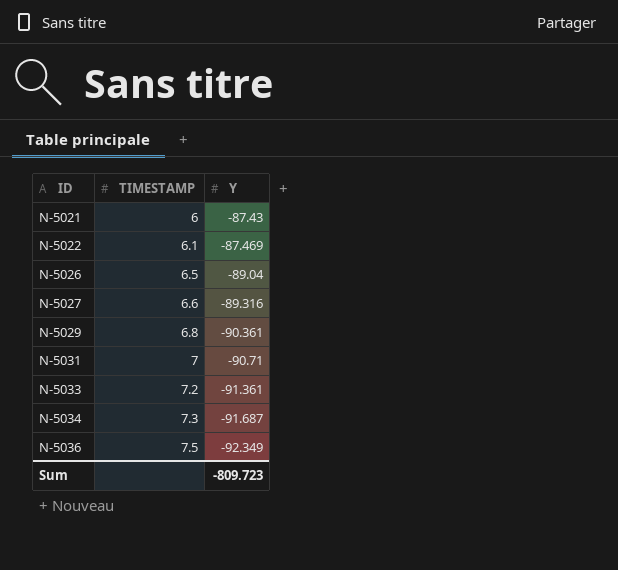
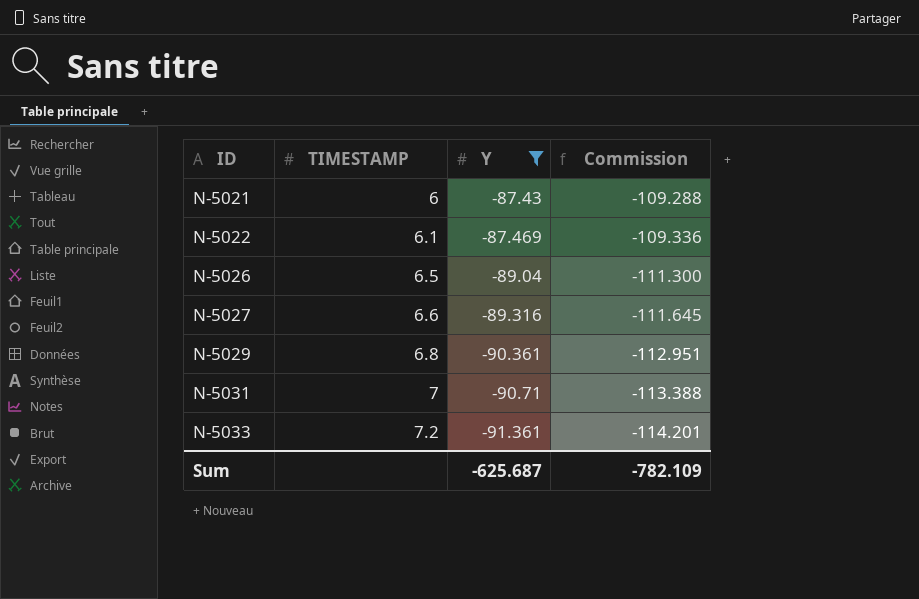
filter: none -> Y >= -91.361
column Commission | formula: none -> [Y] * 1.25
Sum | Y: -809.723 -> -625.687

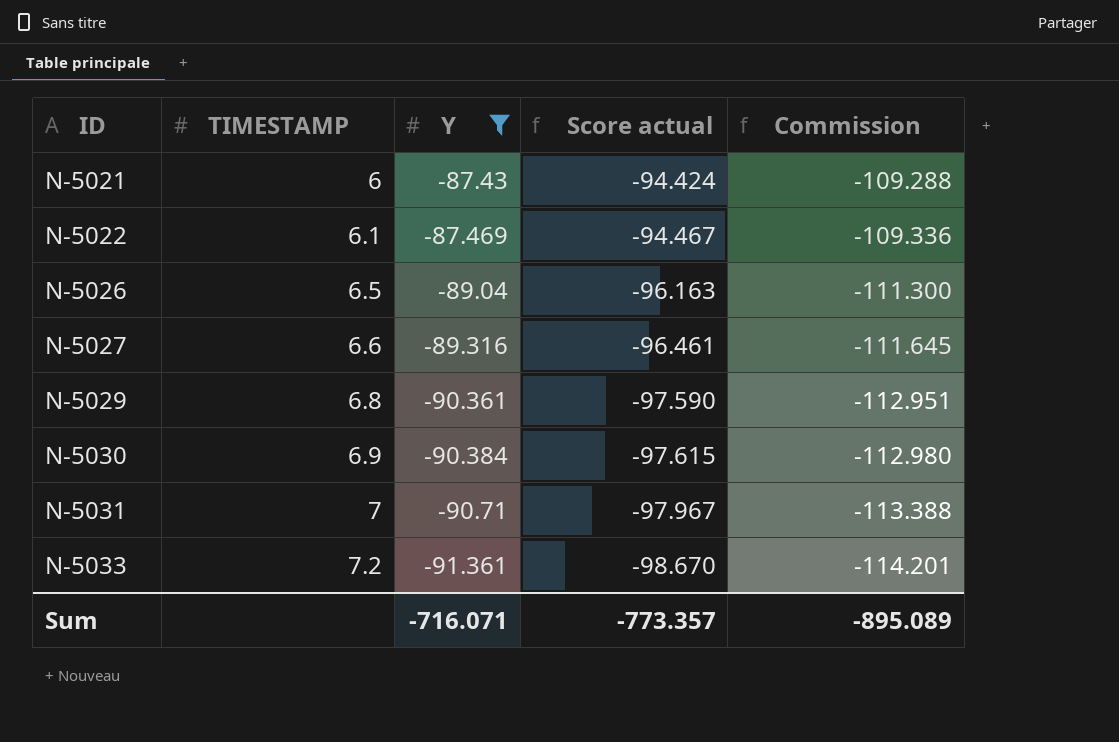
column Score actual | formula: none -> [Y] * 1.08
row N-5030: none -> 6.9 | -90.384 | -97.615 | -112.980
Sum | Y: -625.687 -> -716.071
Sum | Commission: -782.109 -> -895.089

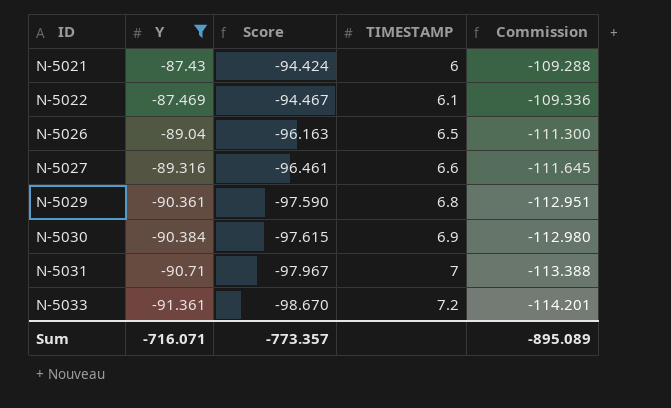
column name: Score actual -> Score
column TIMESTAMP | position: 2 -> 4

